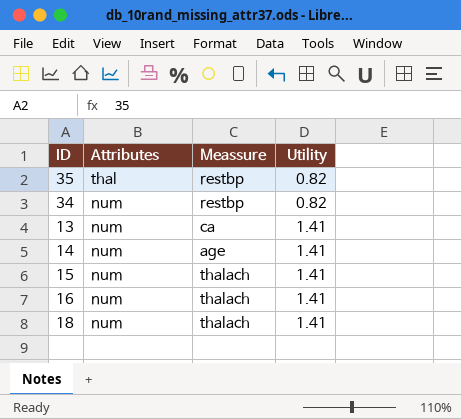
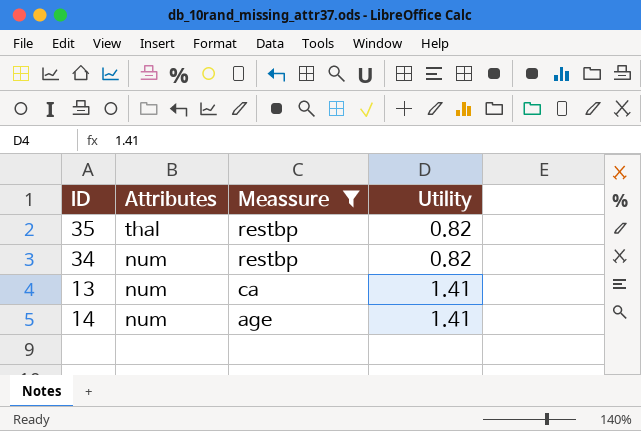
filter: none -> Meassure != thalach

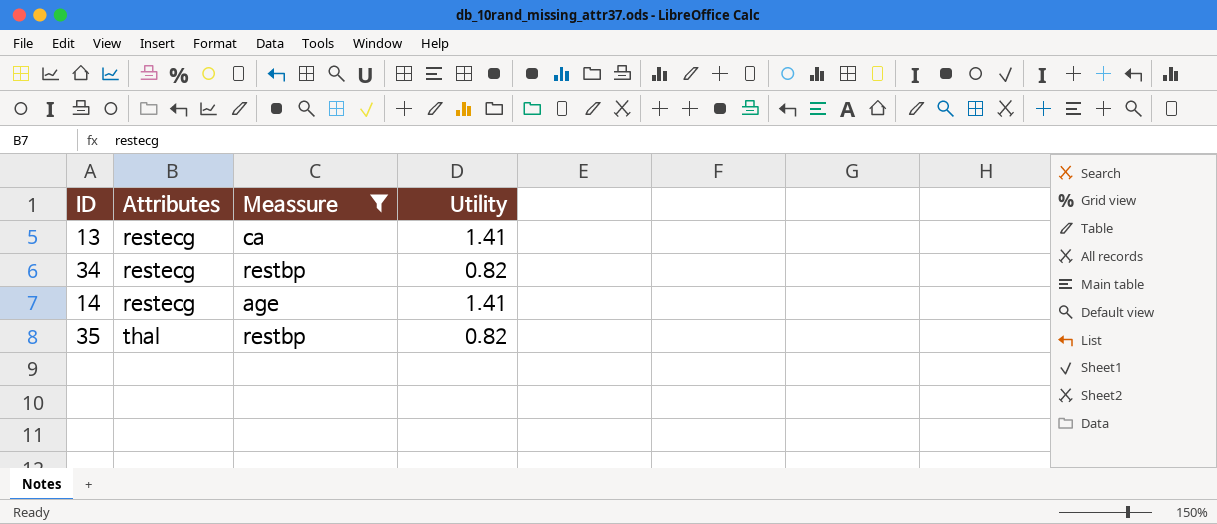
row order: Attributes descending -> Attributes ascending
13 | Attributes: num -> restecg
34 | Attributes: num -> restecg
14 | Attributes: num -> restecg

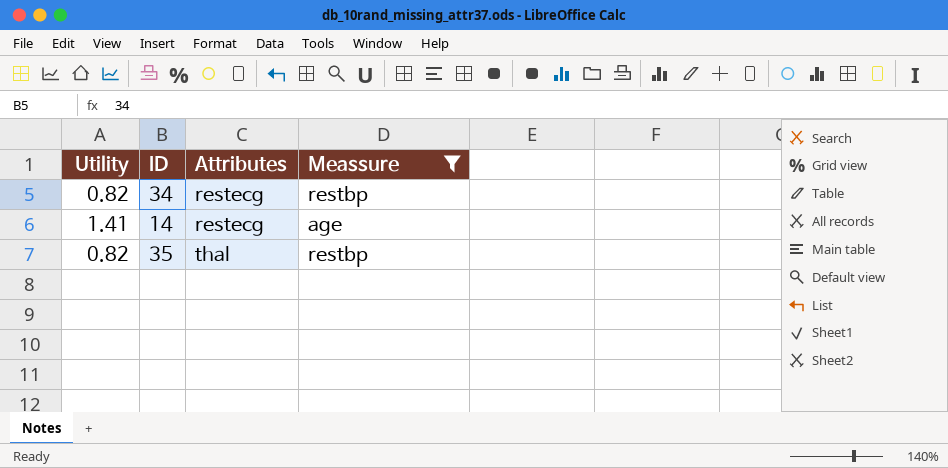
column Utility | position: 4 -> 1
row 13: restecg | ca | 1.41 -> none

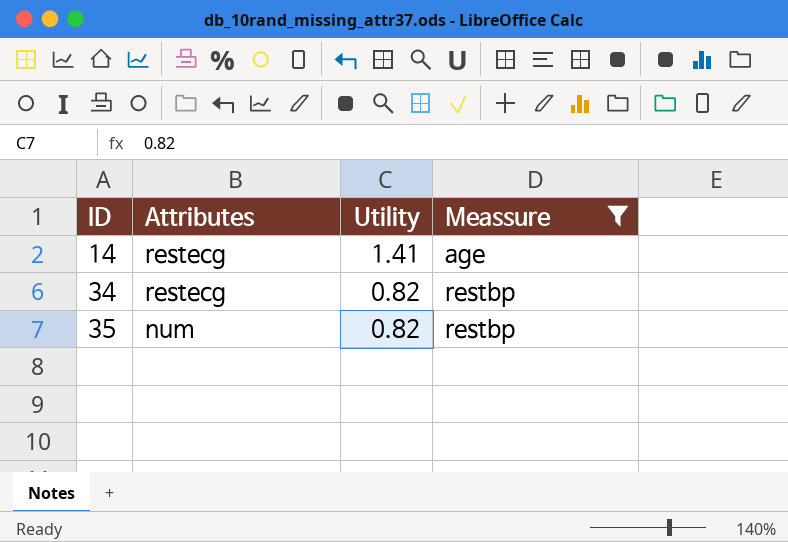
row order: Attributes ascending -> ID ascending
column Utility | position: 1 -> 3
35 | Attributes: thal -> num

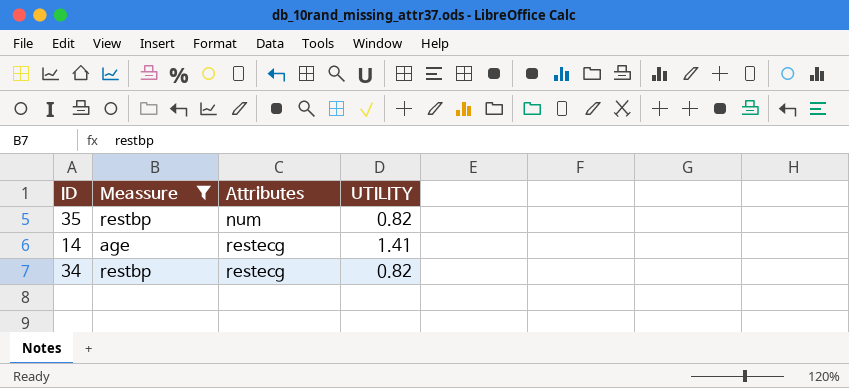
row order: ID ascending -> Attributes ascending
column Meassure | position: 4 -> 2
column name: Utility -> UTILITY

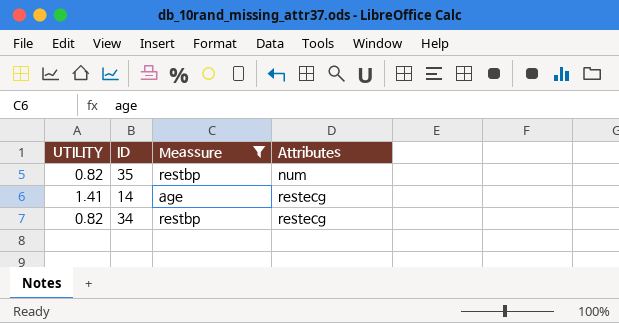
column UTILITY | position: 4 -> 1

